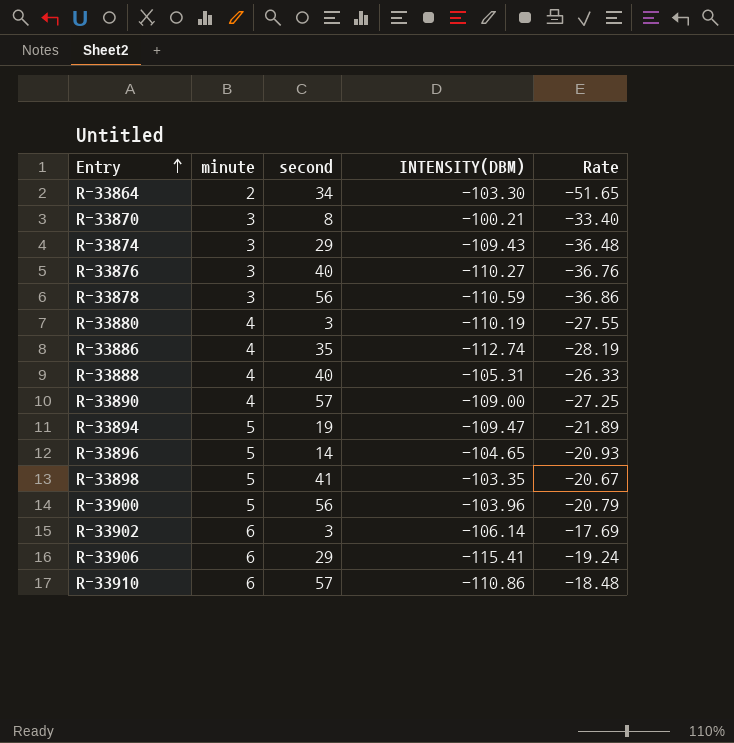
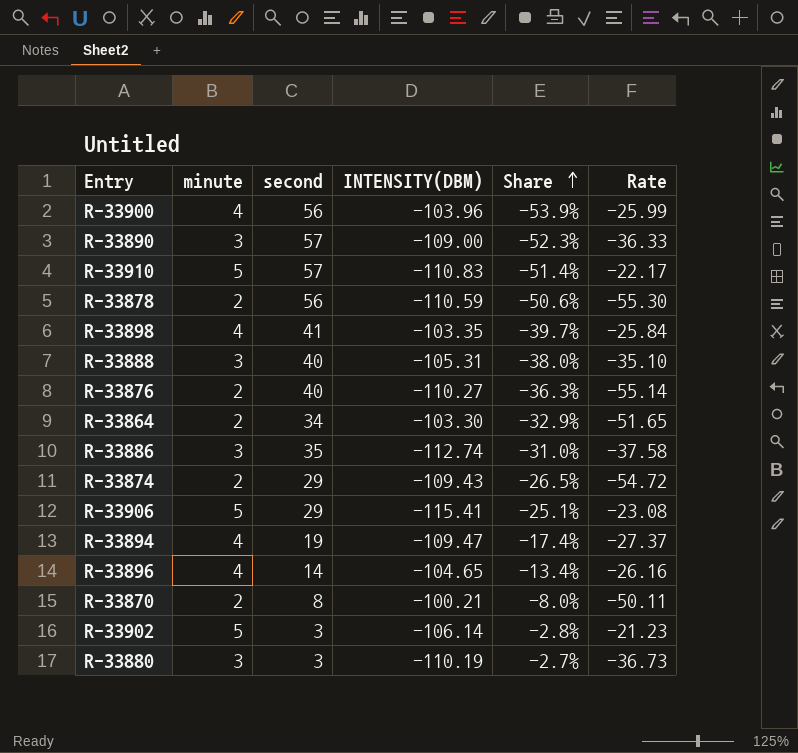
row order: Entry ascending -> Share ascending
column Share | formula: none -> [second] / [INTENSITY(DBM)]
R-33900 | minute: 5 -> 4
R-33900 | Rate: -20.79 -> -25.99
R-33890 | minute: 4 -> 3
R-33890 | Rate: -27.25 -> -36.33
R-33910 | minute: 6 -> 5
R-33910 | INTENSITY(DBM): -110.86 -> -110.83
R-33910 | Rate: -18.48 -> -22.17
R-33878 | minute: 3 -> 2
R-33878 | Rate: -36.86 -> -55.30
R-33898 | minute: 5 -> 4
R-33898 | Rate: -20.67 -> -25.84
R-33888 | minute: 4 -> 3
R-33888 | Rate: -26.33 -> -35.10
R-33876 | minute: 3 -> 2
R-33876 | Rate: -36.76 -> -55.14
R-33886 | minute: 4 -> 3
R-33886 | Rate: -28.19 -> -37.58
R-33874 | minute: 3 -> 2
R-33874 | Rate: -36.48 -> -54.72
R-33906 | minute: 6 -> 5
R-33906 | Rate: -19.24 -> -23.08
R-33894 | minute: 5 -> 4
R-33894 | Rate: -21.89 -> -27.37
R-33896 | minute: 5 -> 4
R-33896 | Rate: -20.93 -> -26.16
R-33870 | minute: 3 -> 2
R-33870 | Rate: -33.40 -> -50.11
R-33902 | minute: 6 -> 5
R-33902 | Rate: -17.69 -> -21.23
R-33880 | minute: 4 -> 3
R-33880 | Rate: -27.55 -> -36.73

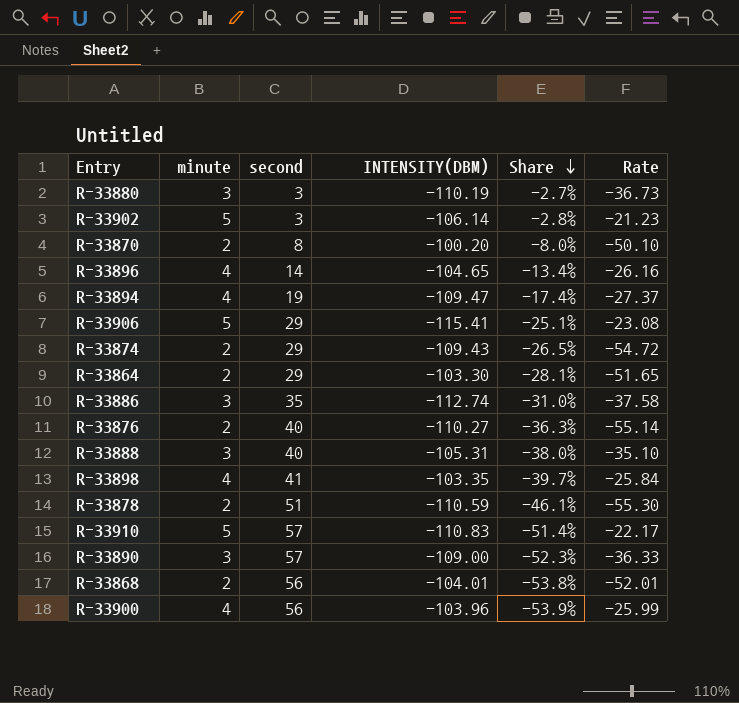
row order: Share ascending -> Share descending
R-33870 | INTENSITY(DBM): -100.21 -> -100.20
R-33870 | Rate: -50.11 -> -50.10
R-33864 | second: 34 -> 29
R-33864 | Share: -32.9% -> -28.1%
R-33878 | second: 56 -> 51
R-33878 | Share: -50.6% -> -46.1%
row R-33868: none -> 2 | 56 | -104.01 | -53.8% | -52.01

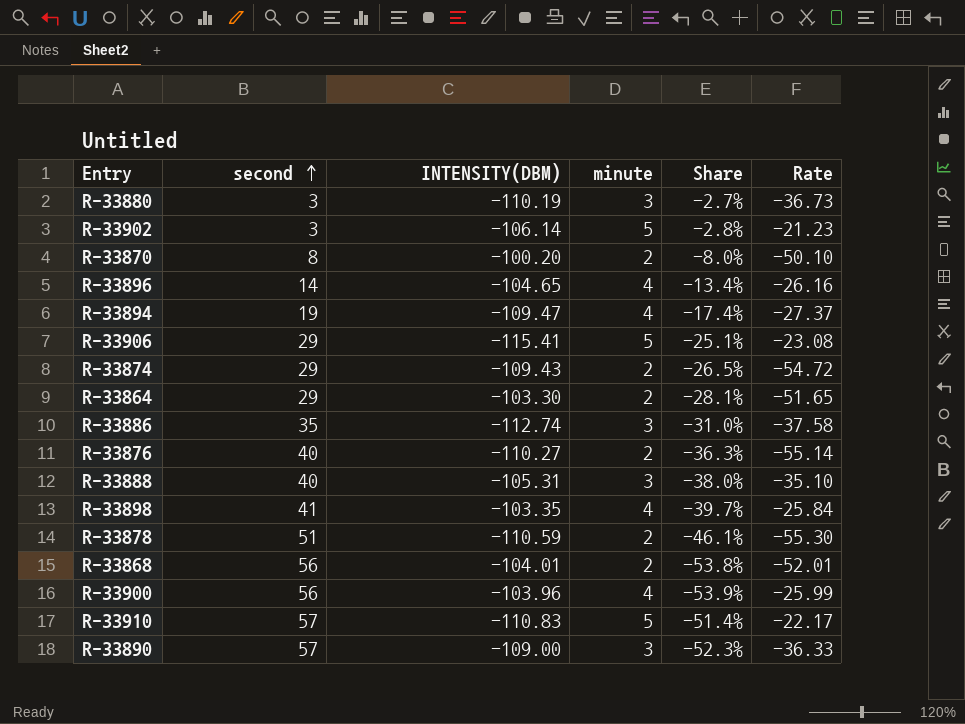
row order: Share descending -> second ascending
column minute | position: 2 -> 4

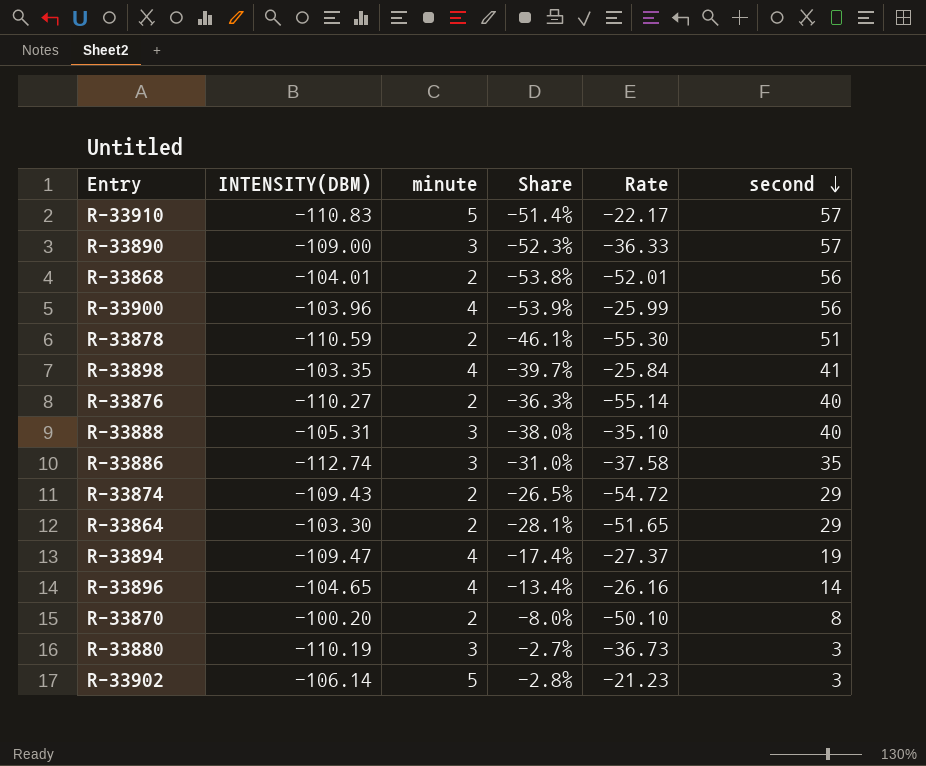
row order: second ascending -> second descending
column second | position: 2 -> 6
row R-33906: 29 | -115.41 | 5 | -25.1% | -23.08 -> none

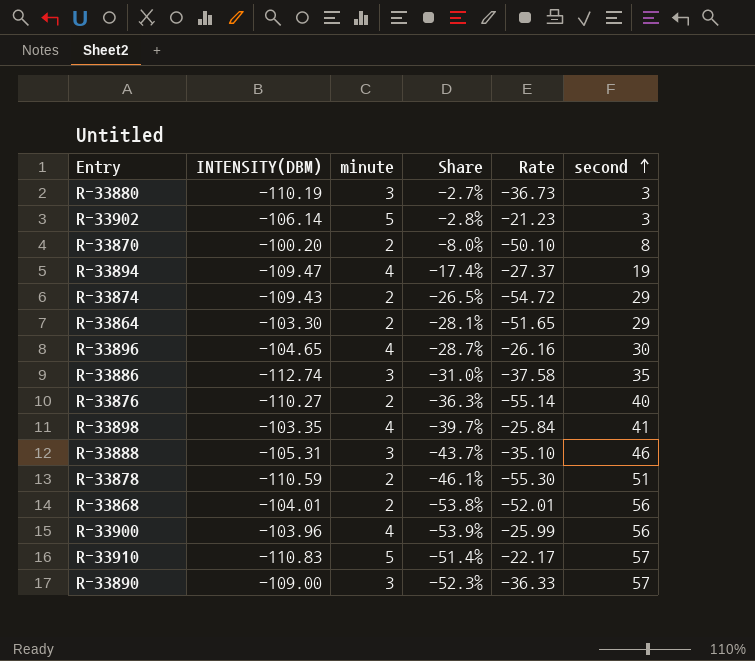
row order: second descending -> second ascending
R-33896 | Share: -13.4% -> -28.7%
R-33896 | second: 14 -> 30
R-33888 | Share: -38.0% -> -43.7%
R-33888 | second: 40 -> 46

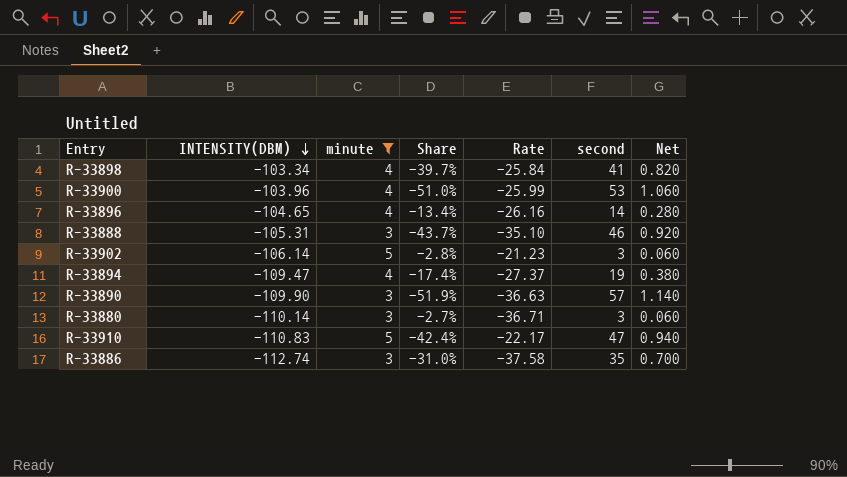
filter: none -> minute != 2
row order: second ascending -> INTENSITY(DBM) descending
column Net | formula: none -> [second] * 0.02
R-33898 | INTENSITY(DBM): -103.35 -> -103.34
R-33900 | Share: -53.9% -> -51.0%
R-33900 | second: 56 -> 53
R-33896 | Share: -28.7% -> -13.4%
R-33896 | second: 30 -> 14
R-33890 | INTENSITY(DBM): -109.00 -> -109.90
R-33890 | Share: -52.3% -> -51.9%
R-33890 | Rate: -36.33 -> -36.63
R-33880 | INTENSITY(DBM): -110.19 -> -110.14
R-33880 | Rate: -36.73 -> -36.71
R-33910 | Share: -51.4% -> -42.4%
R-33910 | second: 57 -> 47

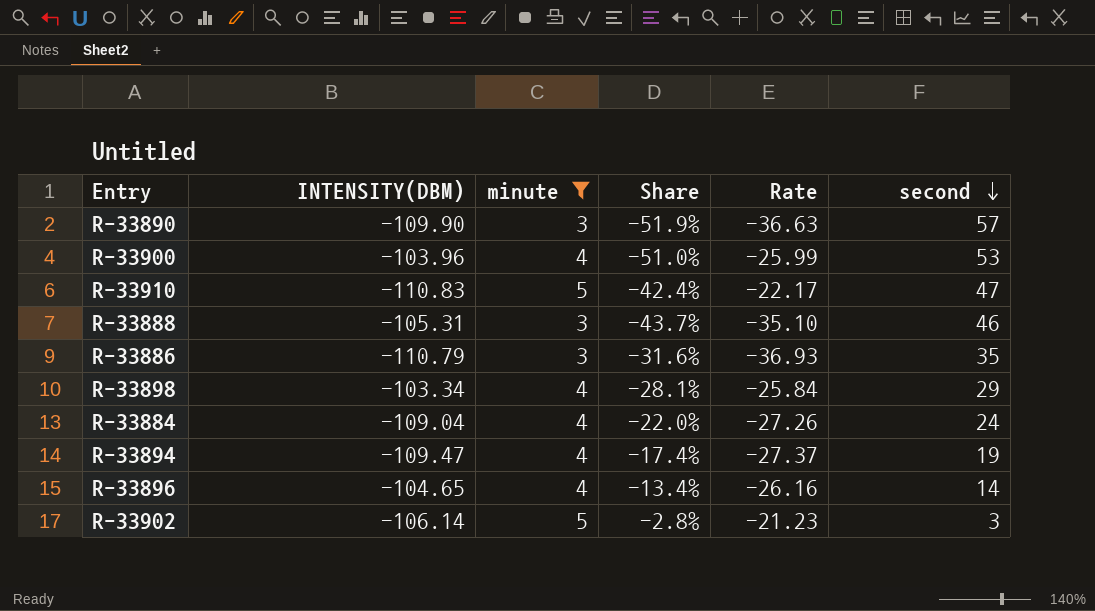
row order: INTENSITY(DBM) descending -> second descending
column Net | formula: [second] * 0.02 -> none
row R-33880: -110.14 | 3 | -2.7% | -36.71 | 3 | 0.060 -> none
R-33886 | INTENSITY(DBM): -112.74 -> -110.79
R-33886 | Share: -31.0% -> -31.6%
R-33886 | Rate: -37.58 -> -36.93
R-33898 | Share: -39.7% -> -28.1%
R-33898 | second: 41 -> 29
row R-33884: none -> -109.04 | 4 | -22.0% | -27.26 | 24

